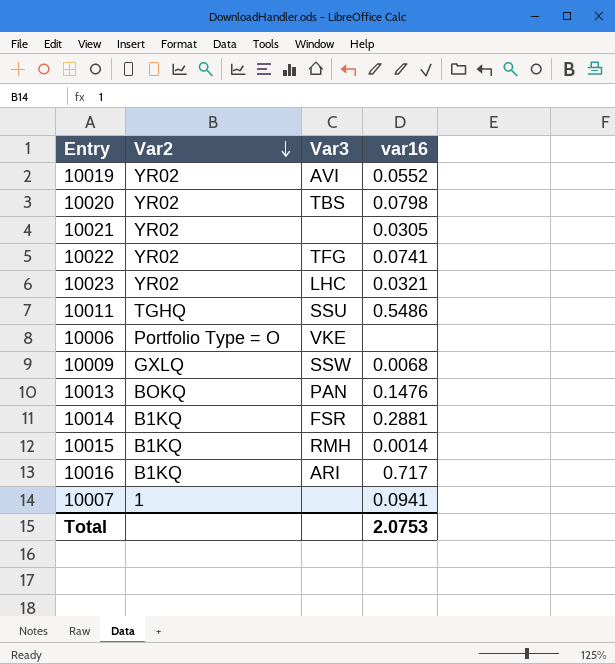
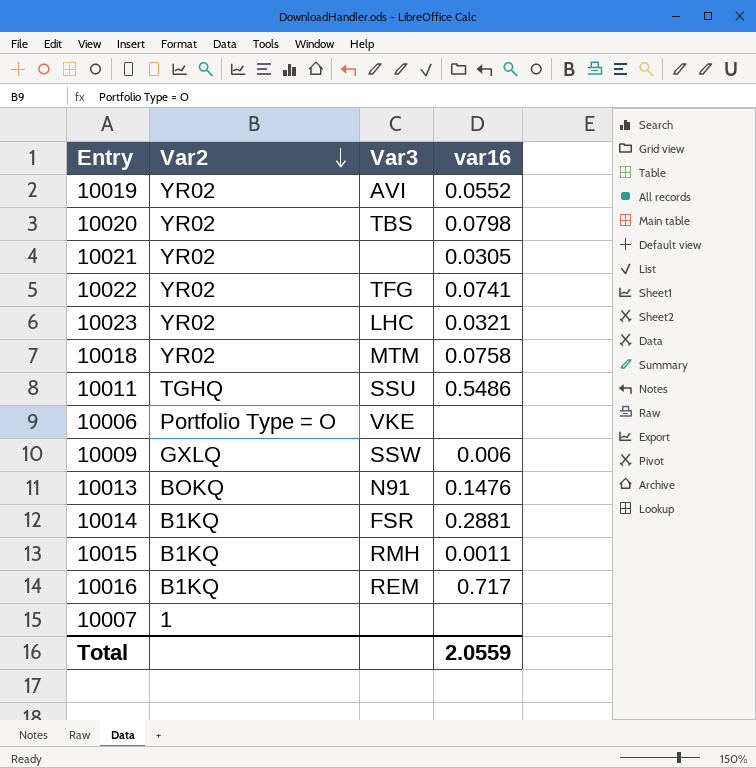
row 10018: none -> YR02 | MTM | 0.0758
10009 | var16: 0.0068 -> 0.006
10013 | Var3: PAN -> N91
10015 | var16: 0.0014 -> 0.0011
10016 | Var3: ARI -> REM
10007 | var16: 0.0941 -> none
Total | var16: 2.0753 -> 2.0559

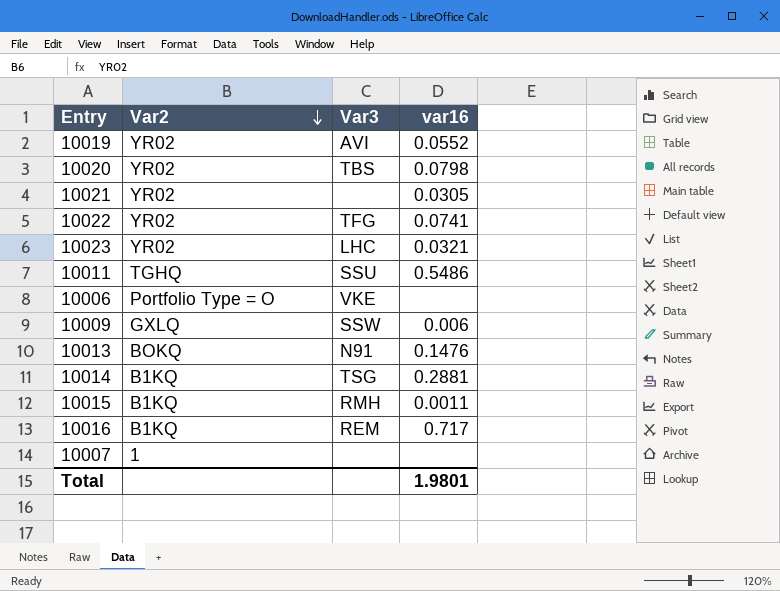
row 10018: YR02 | MTM | 0.0758 -> none
10014 | Var3: FSR -> TSG
Total | var16: 2.0559 -> 1.9801

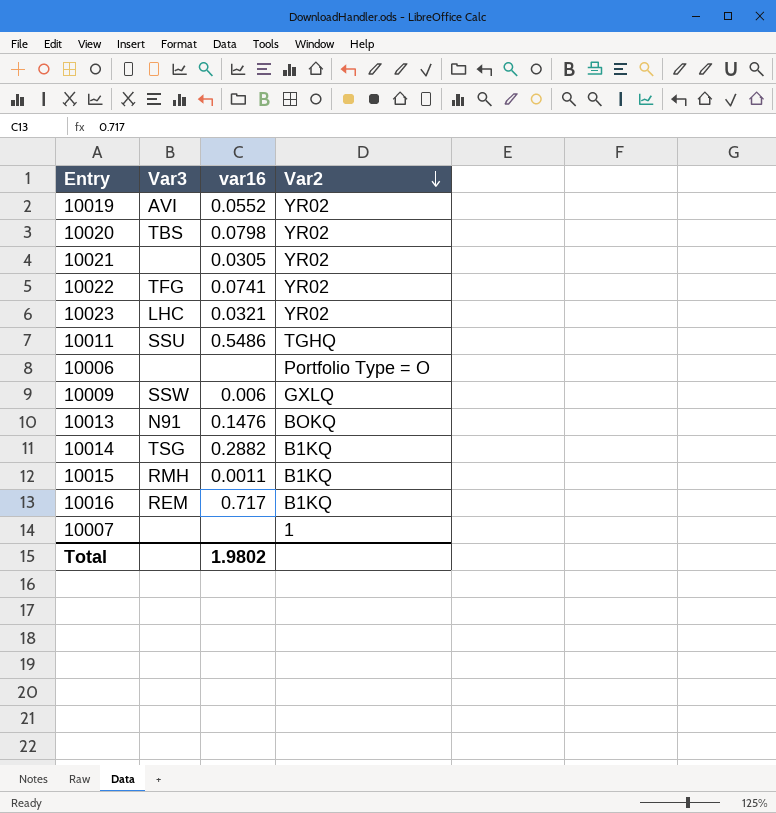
column Var2 | position: 2 -> 4
10006 | Var3: VKE -> none
10014 | var16: 0.2881 -> 0.2882
Total | var16: 1.9801 -> 1.9802

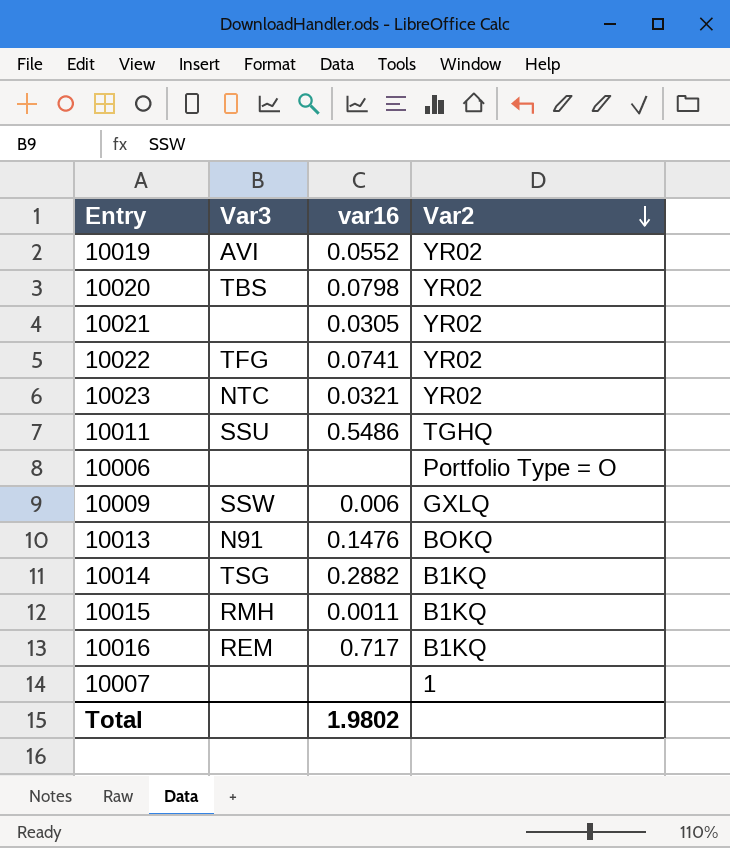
10023 | Var3: LHC -> NTC

